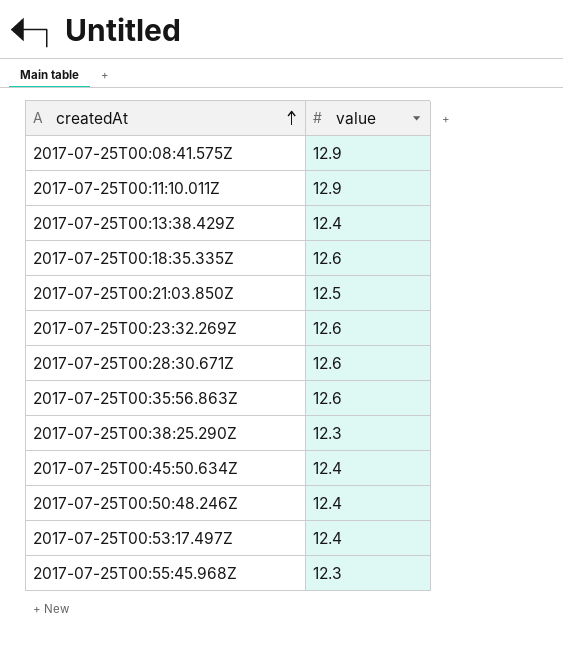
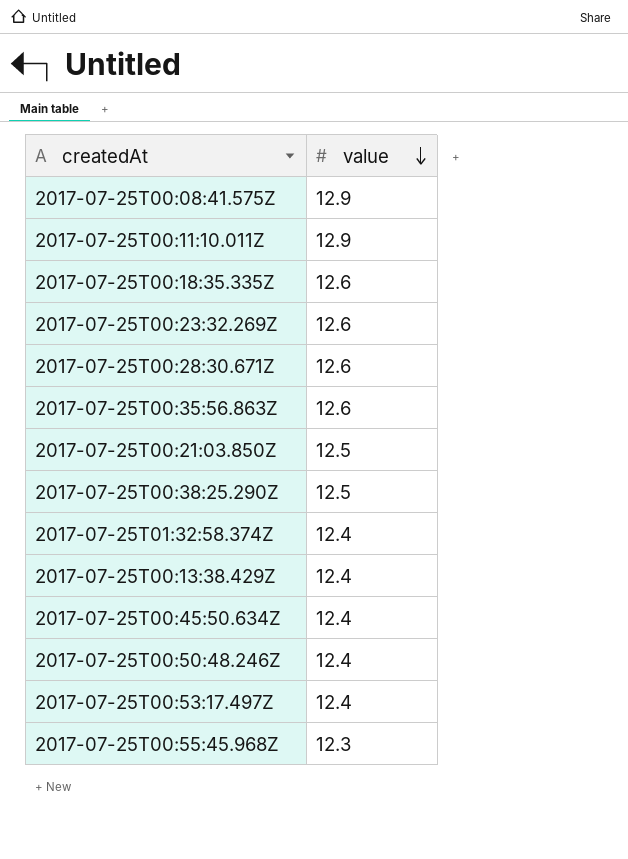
row order: createdAt ascending -> value descending
2017-07-25T00:38:25.290Z | value: 12.3 -> 12.5
row 2017-07-25T01:32:58.374Z: none -> 12.4

